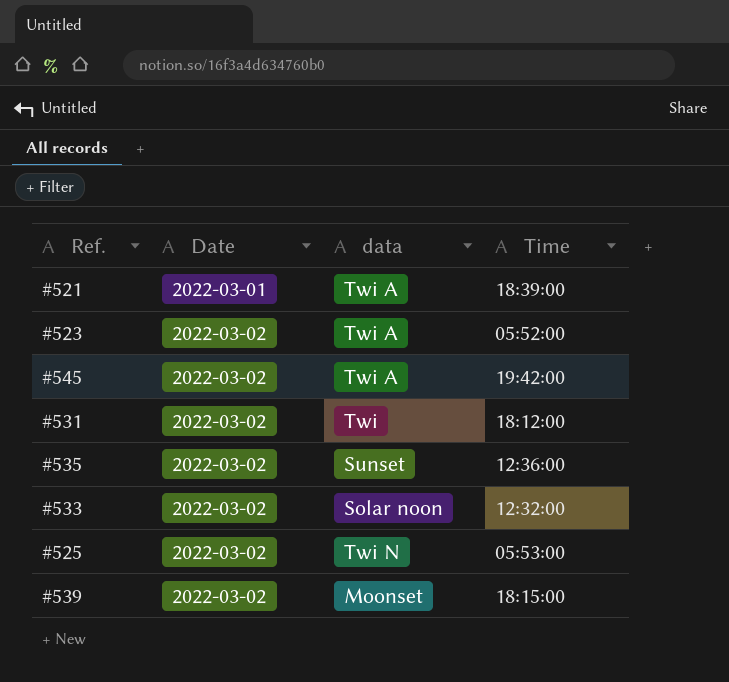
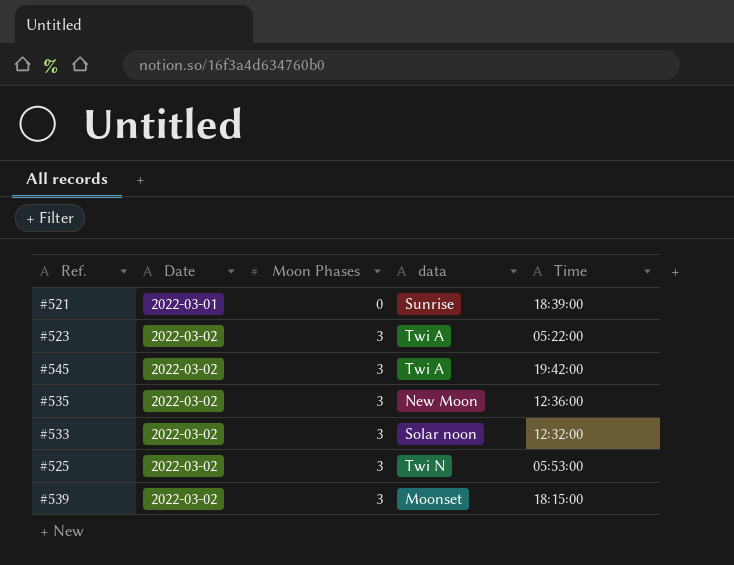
column Moon Phases | position: none -> 3
row #531: 2022-03-02 | Twi | 18:12:00 -> none
#521 | data: Twi A -> Sunrise
#523 | Time: 05:52:00 -> 05:22:00
#535 | data: Sunset -> New Moon

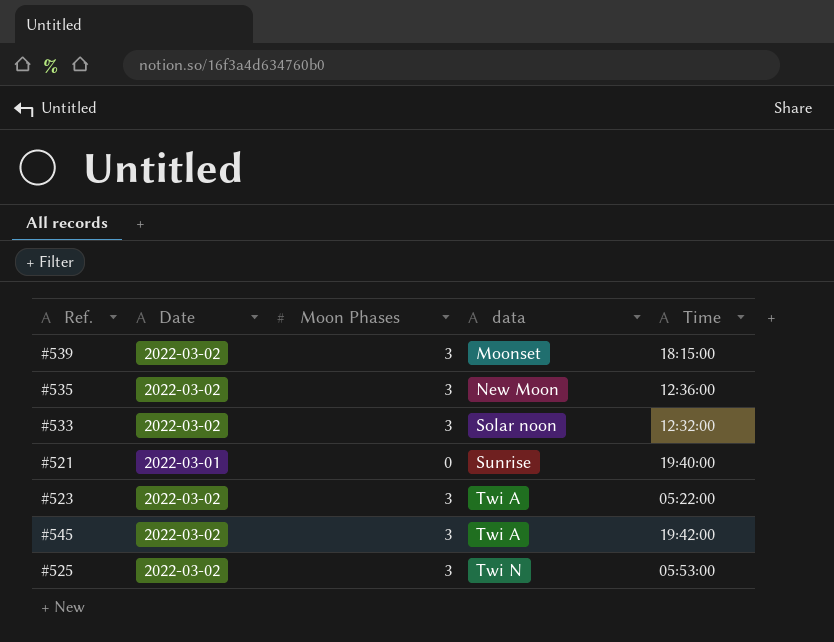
row order: Date ascending -> data ascending
#521 | Time: 18:39:00 -> 19:40:00

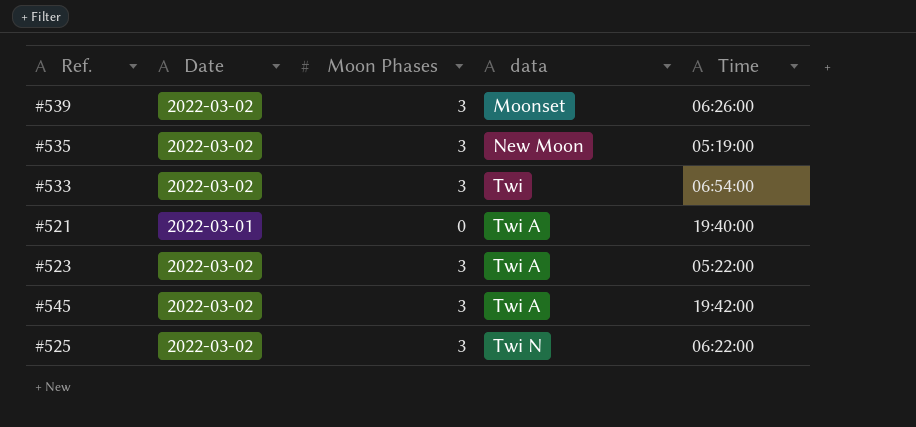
#539 | Time: 18:15:00 -> 06:26:00
#535 | Time: 12:36:00 -> 05:19:00
#533 | data: Solar noon -> Twi
#533 | Time: 12:32:00 -> 06:54:00
#521 | data: Sunrise -> Twi A
#525 | Time: 05:53:00 -> 06:22:00

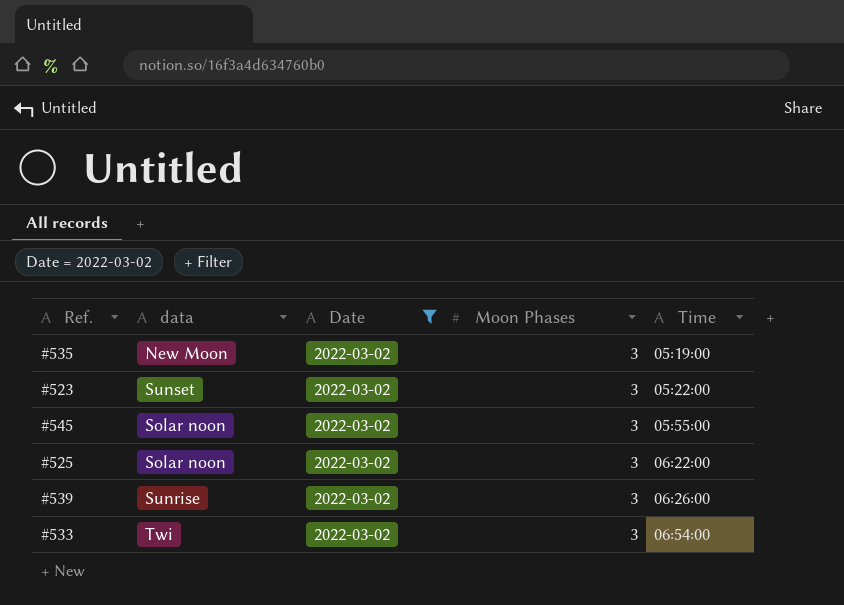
filter: none -> Date = 2022-03-02
row order: data ascending -> Time ascending
column data | position: 4 -> 2
#523 | data: Twi A -> Sunset
#545 | data: Twi A -> Solar noon
#545 | Time: 19:42:00 -> 05:55:00
#525 | data: Twi N -> Solar noon
#539 | data: Moonset -> Sunrise

